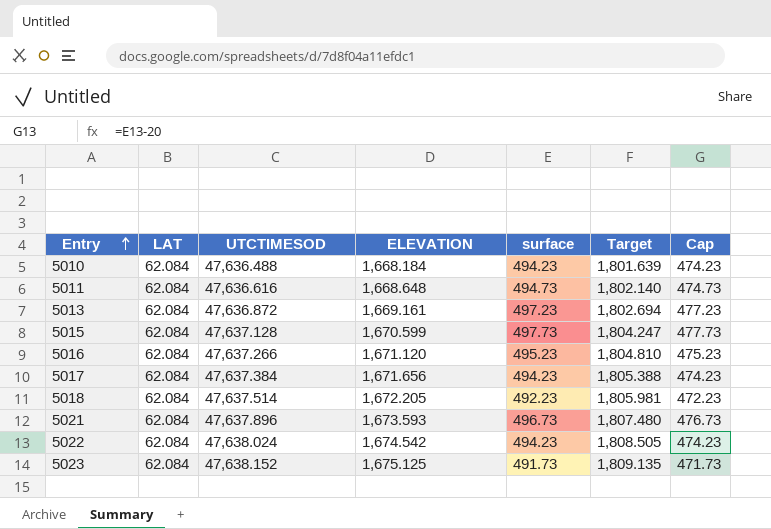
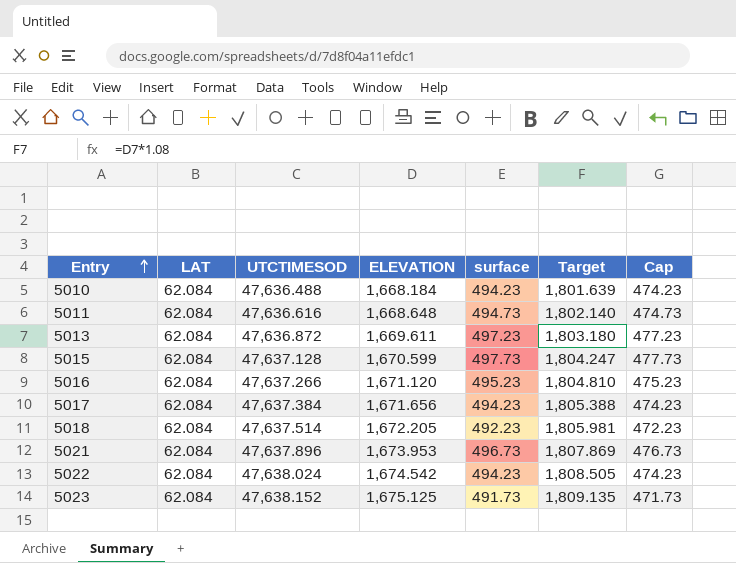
5013 | ELEVATION: 1,669.161 -> 1,669.611
5013 | Target: 1,802.694 -> 1,803.180
5021 | ELEVATION: 1,673.593 -> 1,673.953
5021 | Target: 1,807.480 -> 1,807.869

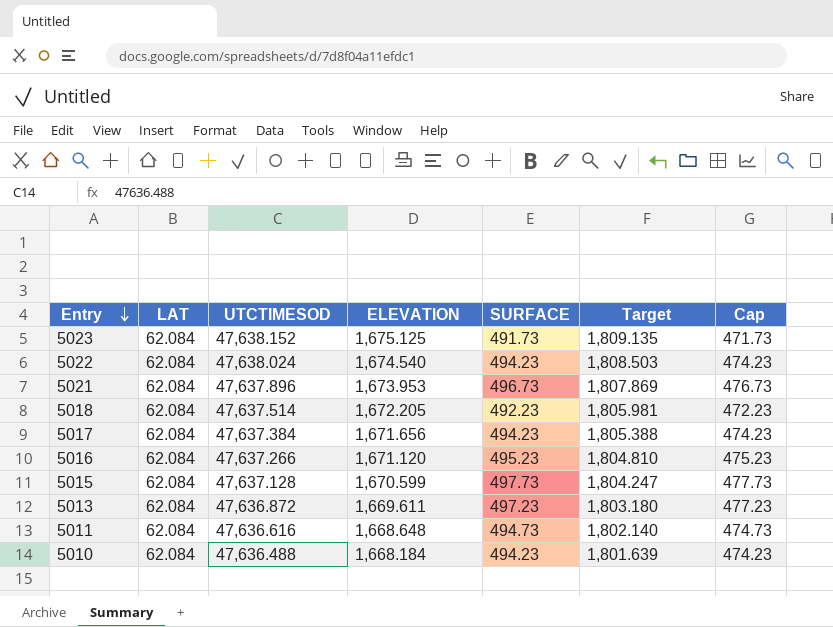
row order: Entry ascending -> Entry descending
column name: surface -> SURFACE
5022 | ELEVATION: 1,674.542 -> 1,674.540
5022 | Target: 1,808.505 -> 1,808.503

